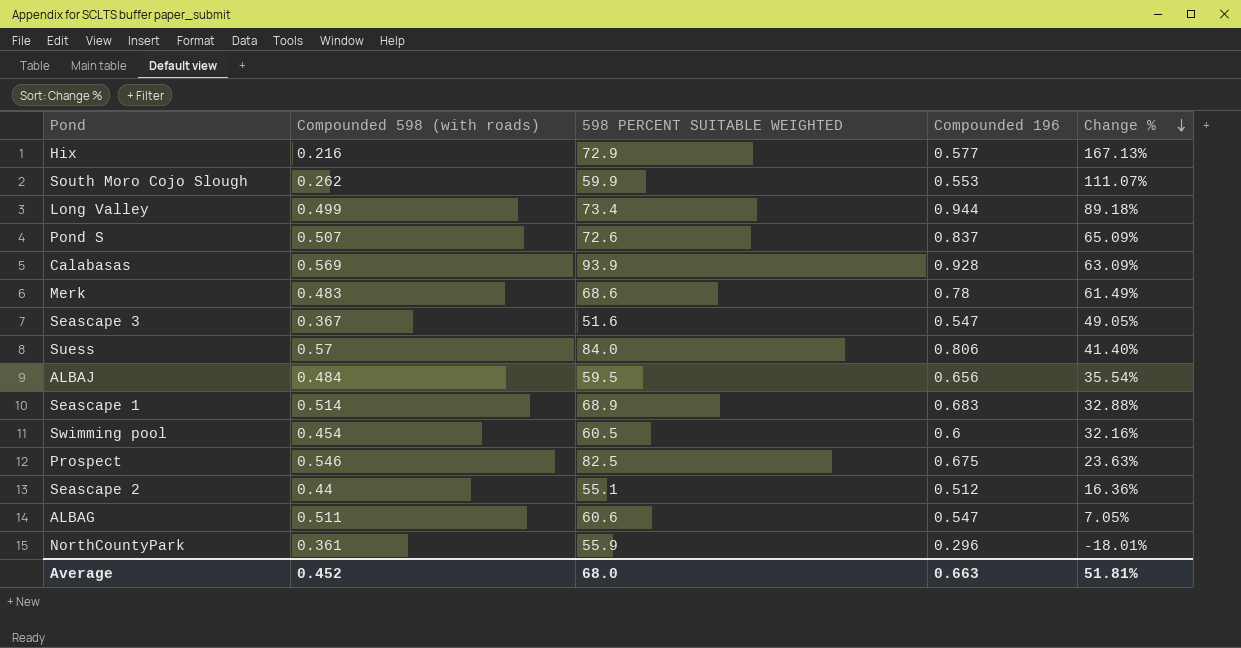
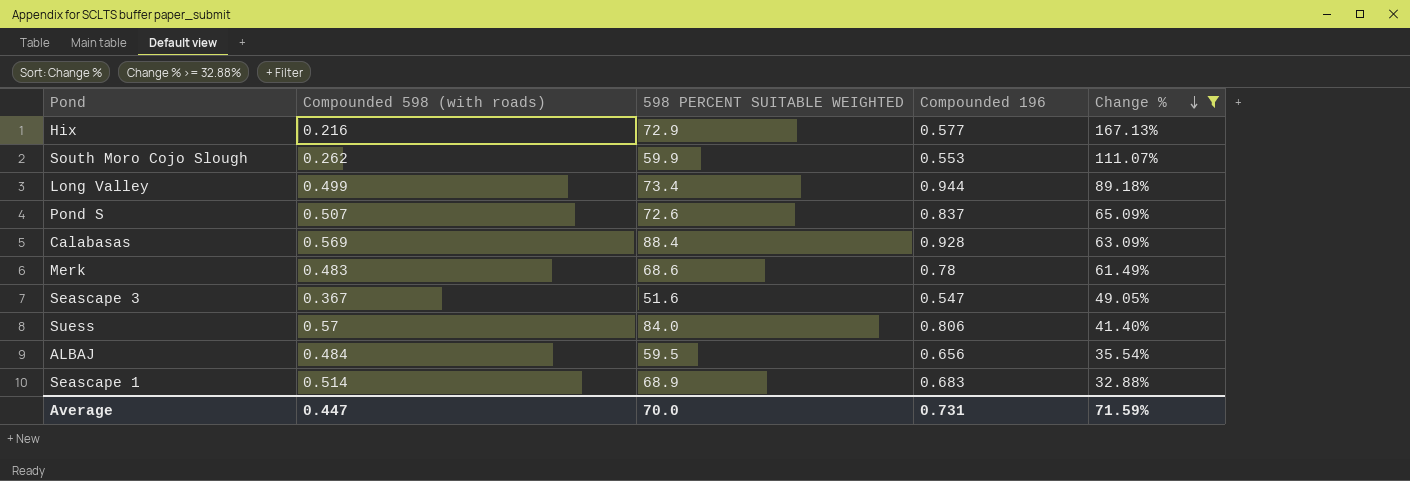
filter: none -> Change % >= 32.88%
Calabasas | 598 PERCENT SUITABLE WEIGHTED: 93.9 -> 88.4
Average | Compounded 598 (with roads): 0.452 -> 0.447
Average | 598 PERCENT SUITABLE WEIGHTED: 68.0 -> 70.0
Average | Compounded 196: 0.663 -> 0.731
Average | Change %: 51.81% -> 71.59%

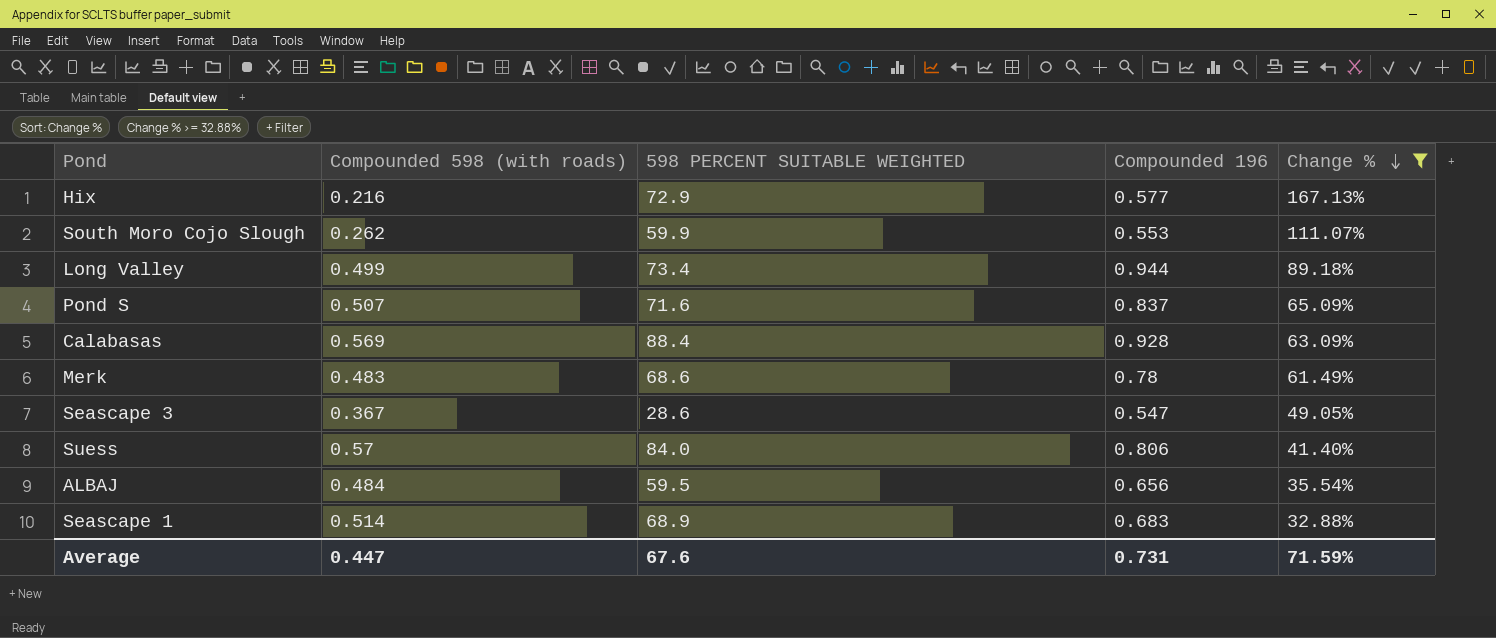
Pond S | 598 PERCENT SUITABLE WEIGHTED: 72.6 -> 71.6
Seascape 3 | 598 PERCENT SUITABLE WEIGHTED: 51.6 -> 28.6
Average | 598 PERCENT SUITABLE WEIGHTED: 70.0 -> 67.6

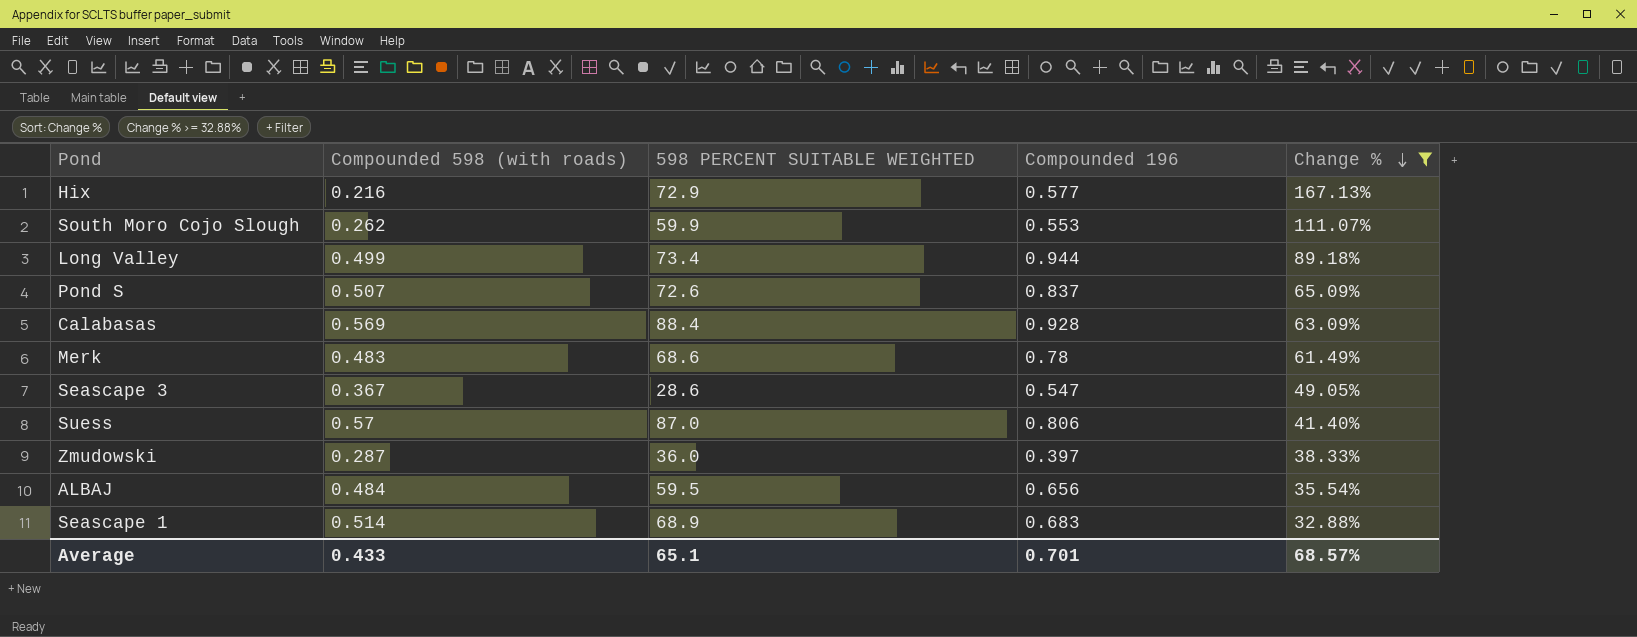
Pond S | 598 PERCENT SUITABLE WEIGHTED: 71.6 -> 72.6
Suess | 598 PERCENT SUITABLE WEIGHTED: 84.0 -> 87.0
row Zmudowski: none -> 0.287 | 36.0 | 0.397 | 38.33%
Average | Compounded 598 (with roads): 0.447 -> 0.433
Average | 598 PERCENT SUITABLE WEIGHTED: 67.6 -> 65.1
Average | Compounded 196: 0.731 -> 0.701
Average | Change %: 71.59% -> 68.57%

